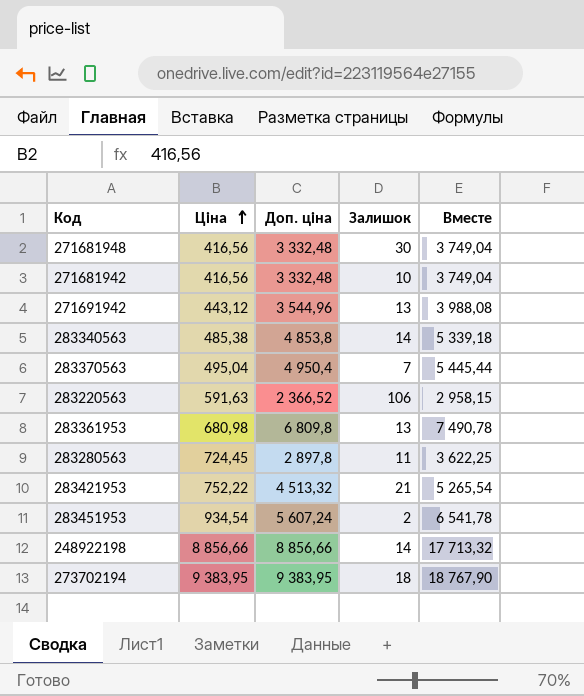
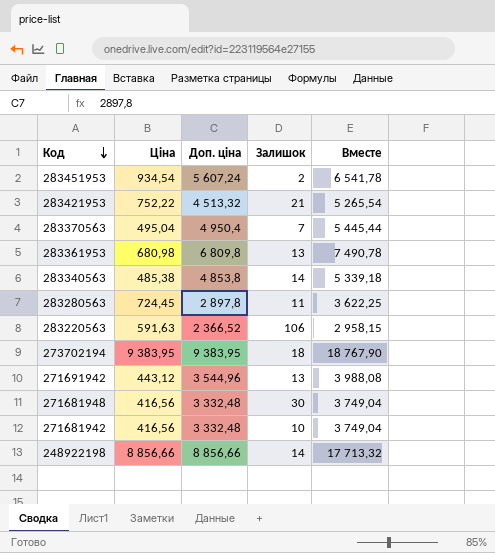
row order: Ціна ascending -> Код descending

